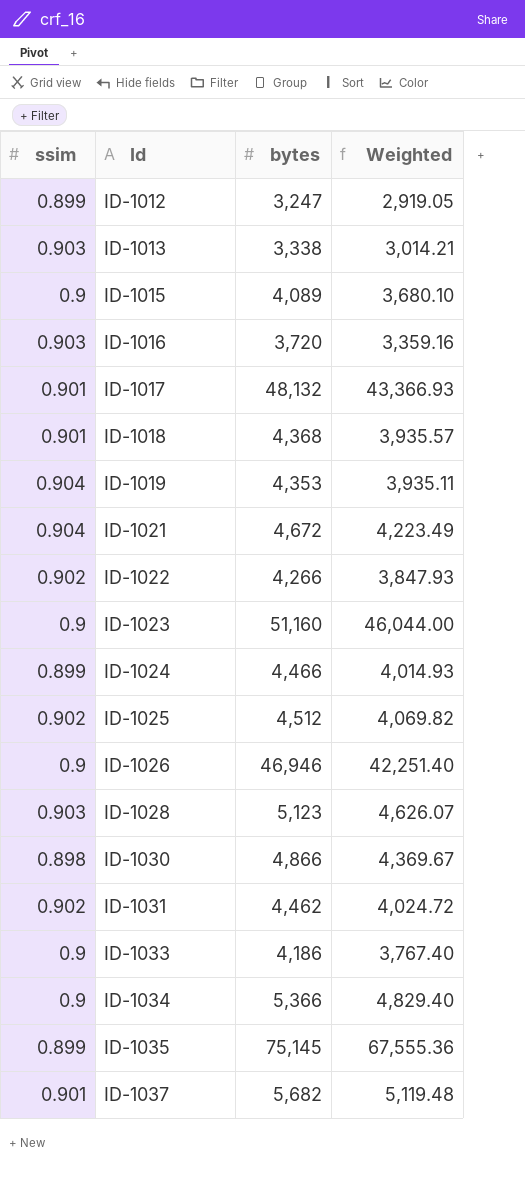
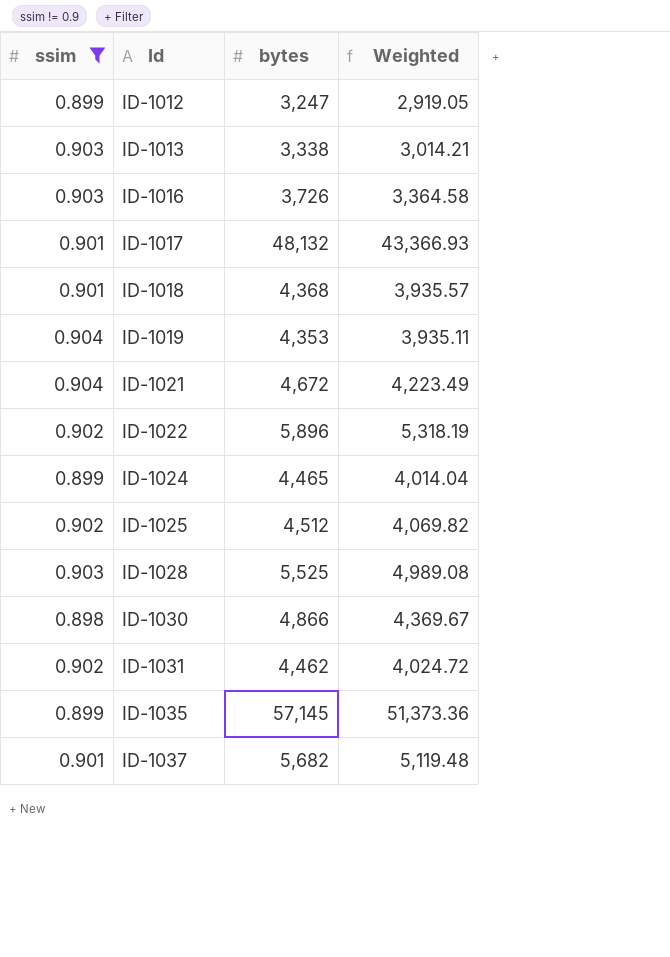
filter: none -> ssim != 0.9
ID-1016 | bytes: 3,720 -> 3,726
ID-1016 | Weighted: 3,359.16 -> 3,364.58
ID-1022 | bytes: 4,266 -> 5,896
ID-1022 | Weighted: 3,847.93 -> 5,318.19
ID-1024 | bytes: 4,466 -> 4,465
ID-1024 | Weighted: 4,014.93 -> 4,014.04
ID-1028 | bytes: 5,123 -> 5,525
ID-1028 | Weighted: 4,626.07 -> 4,989.08
ID-1035 | bytes: 75,145 -> 57,145
ID-1035 | Weighted: 67,555.36 -> 51,373.36

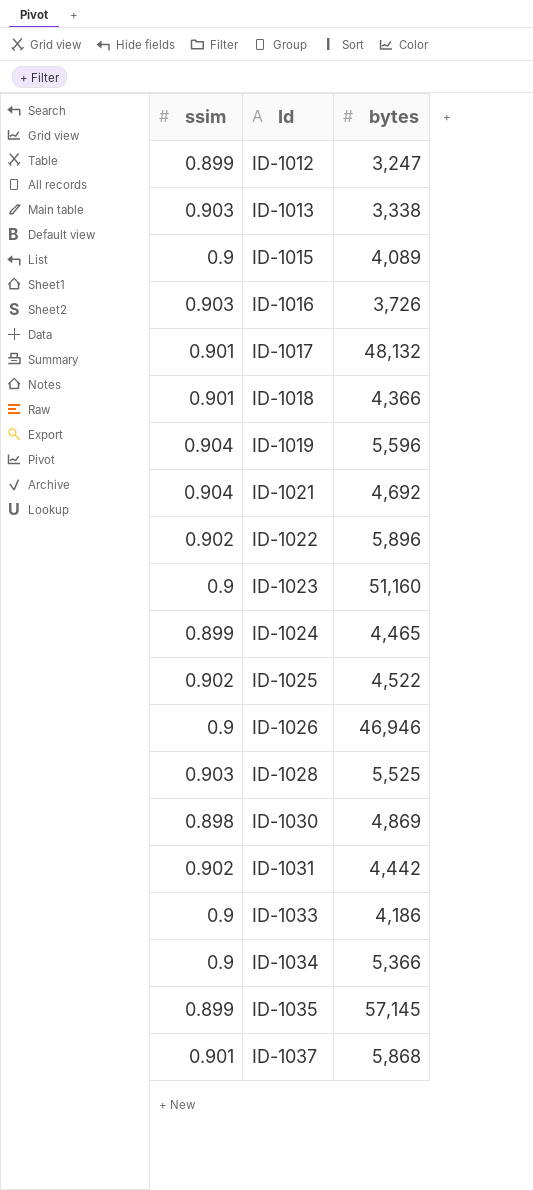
filter: ssim != 0.9 -> none
column Weighted | formula: [ssim] * [bytes] -> none
ID-1018 | bytes: 4,368 -> 4,366
ID-1019 | bytes: 4,353 -> 5,596
ID-1021 | bytes: 4,672 -> 4,692
ID-1025 | bytes: 4,512 -> 4,522
ID-1030 | bytes: 4,866 -> 4,869
ID-1031 | bytes: 4,462 -> 4,442
ID-1037 | bytes: 5,682 -> 5,868

